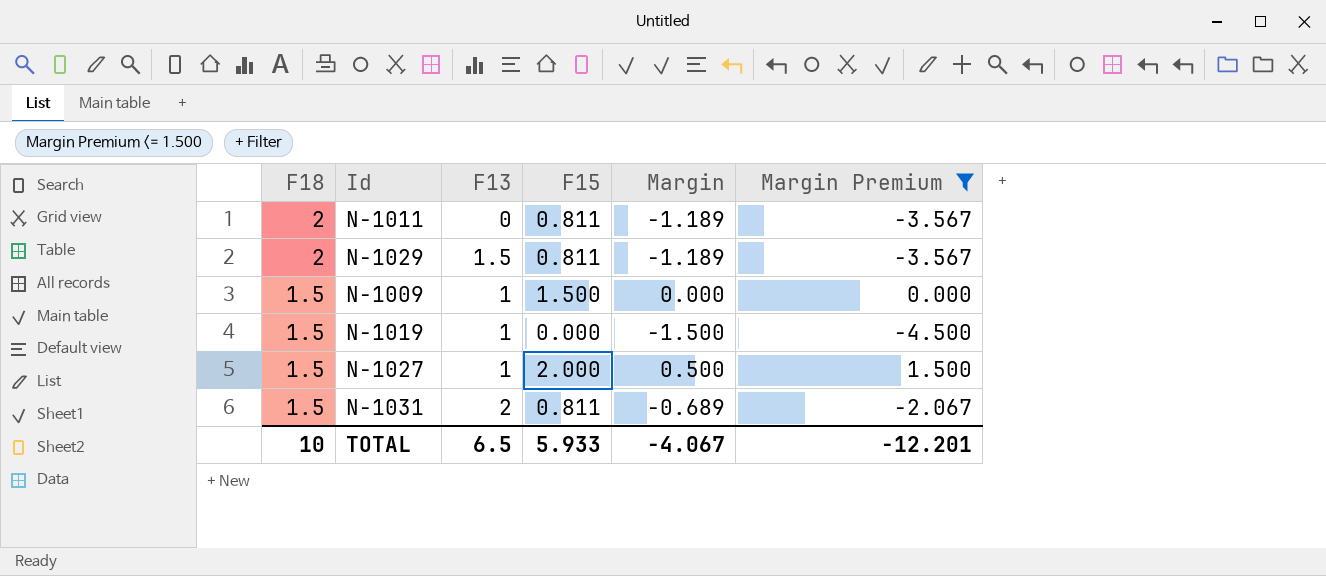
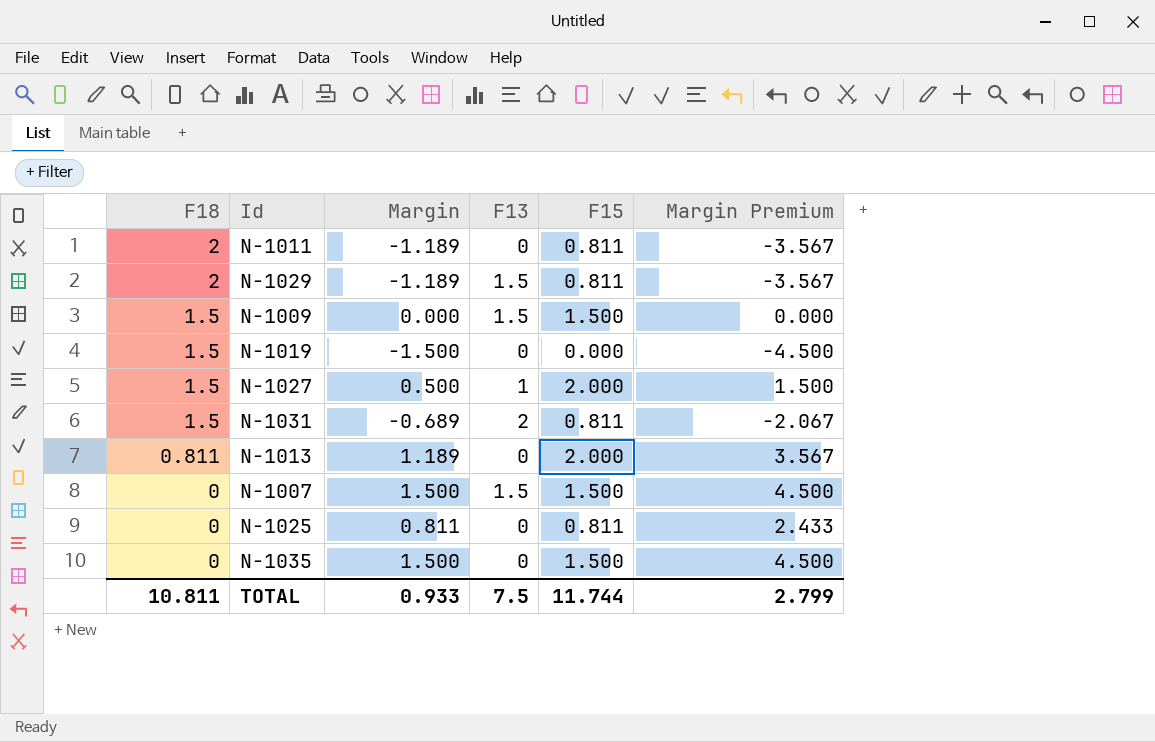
filter: Margin Premium <= 1.500 -> none
column Margin | position: 5 -> 3
N-1009 | F13: 1 -> 1.5
N-1019 | F13: 1 -> 0
TOTAL | F18: 10 -> 10.811
TOTAL | Margin: -4.067 -> 0.933
TOTAL | F13: 6.5 -> 7.5
TOTAL | F15: 5.933 -> 11.744
TOTAL | Margin Premium: -12.201 -> 2.799

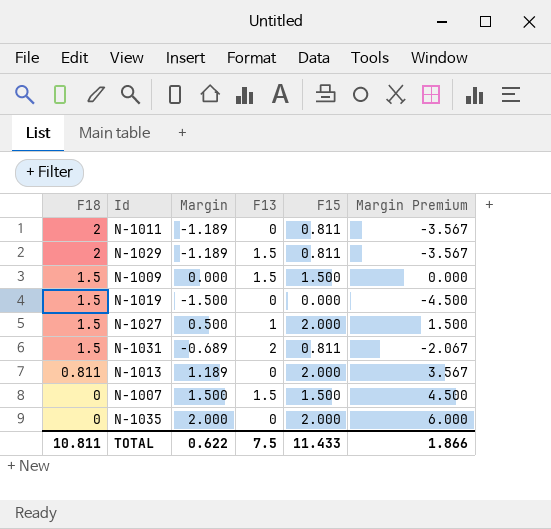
row N-1025: 0 | 0.811 | 0 | 0.811 | 2.433 -> none
N-1035 | Margin: 1.500 -> 2.000
N-1035 | F15: 1.500 -> 2.000
N-1035 | Margin Premium: 4.500 -> 6.000
TOTAL | Margin: 0.933 -> 0.622
TOTAL | F15: 11.744 -> 11.433
TOTAL | Margin Premium: 2.799 -> 1.866

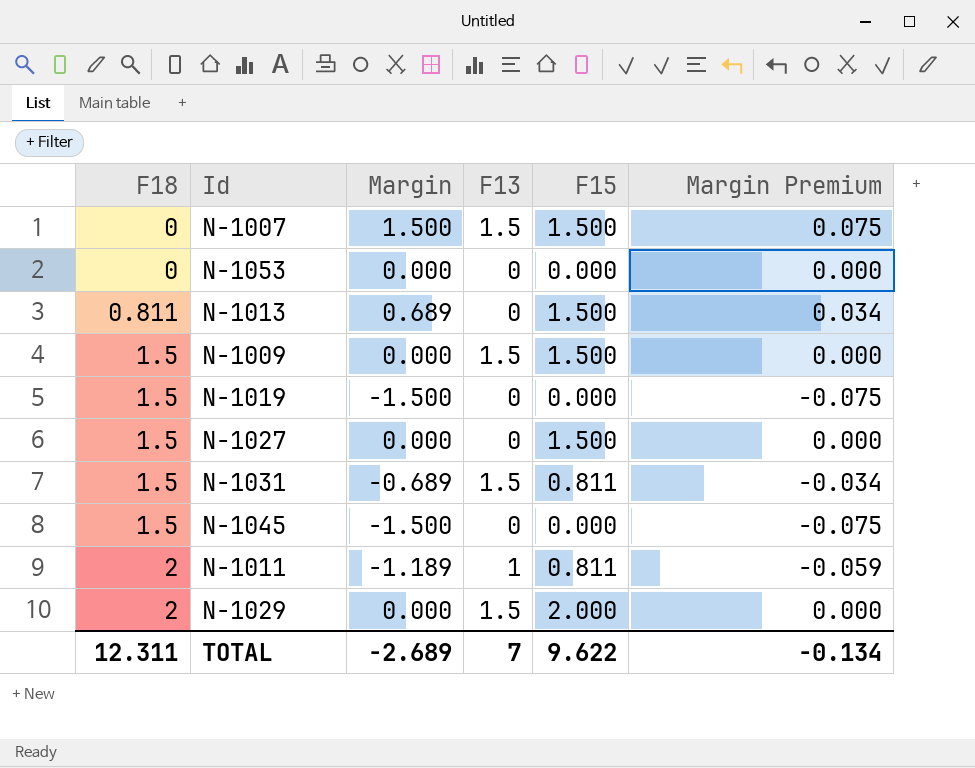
row order: F18 descending -> F18 ascending
column Margin Premium | formula: [Margin] * 3 -> [Margin] * 0.05
row N-1035: 0 | 2.000 | 0 | 2.000 | 6.000 -> none
row N-1053: none -> 0 | 0.000 | 0 | 0.000 | 0.000
N-1013 | Margin: 1.189 -> 0.689
N-1013 | F15: 2.000 -> 1.500
N-1027 | Margin: 0.500 -> 0.000
N-1027 | F13: 1 -> 0
N-1027 | F15: 2.000 -> 1.500
N-1031 | F13: 2 -> 1.5
row N-1045: none -> 1.5 | -1.500 | 0 | 0.000 | -0.075
N-1011 | F13: 0 -> 1
N-1029 | Margin: -1.189 -> 0.000
N-1029 | F15: 0.811 -> 2.000
TOTAL | F18: 10.811 -> 12.311
TOTAL | Margin: 0.622 -> -2.689
TOTAL | F13: 7.5 -> 7
TOTAL | F15: 11.433 -> 9.622
TOTAL | Margin Premium: 1.866 -> -0.134

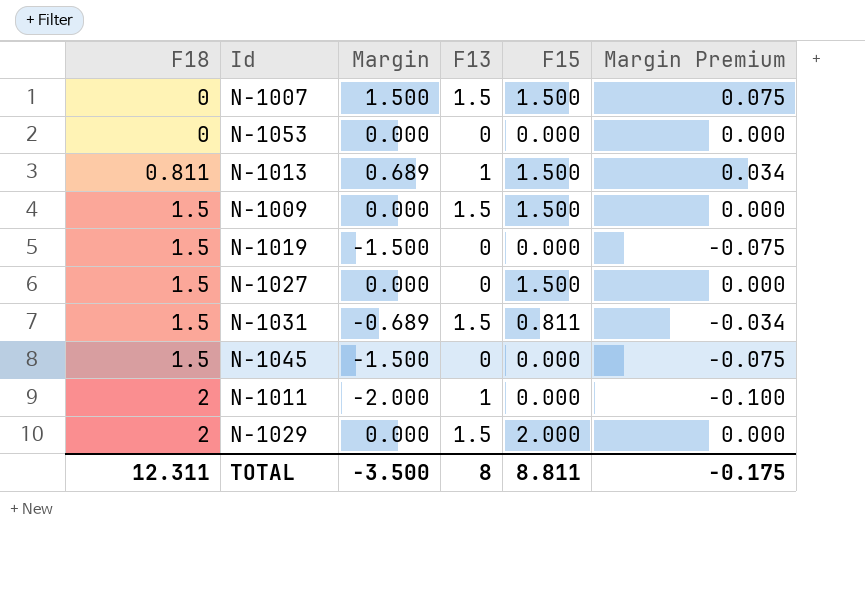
N-1013 | F13: 0 -> 1
N-1011 | Margin: -1.189 -> -2.000
N-1011 | F15: 0.811 -> 0.000
N-1011 | Margin Premium: -0.059 -> -0.100
TOTAL | Margin: -2.689 -> -3.500
TOTAL | F13: 7 -> 8
TOTAL | F15: 9.622 -> 8.811
TOTAL | Margin Premium: -0.134 -> -0.175

